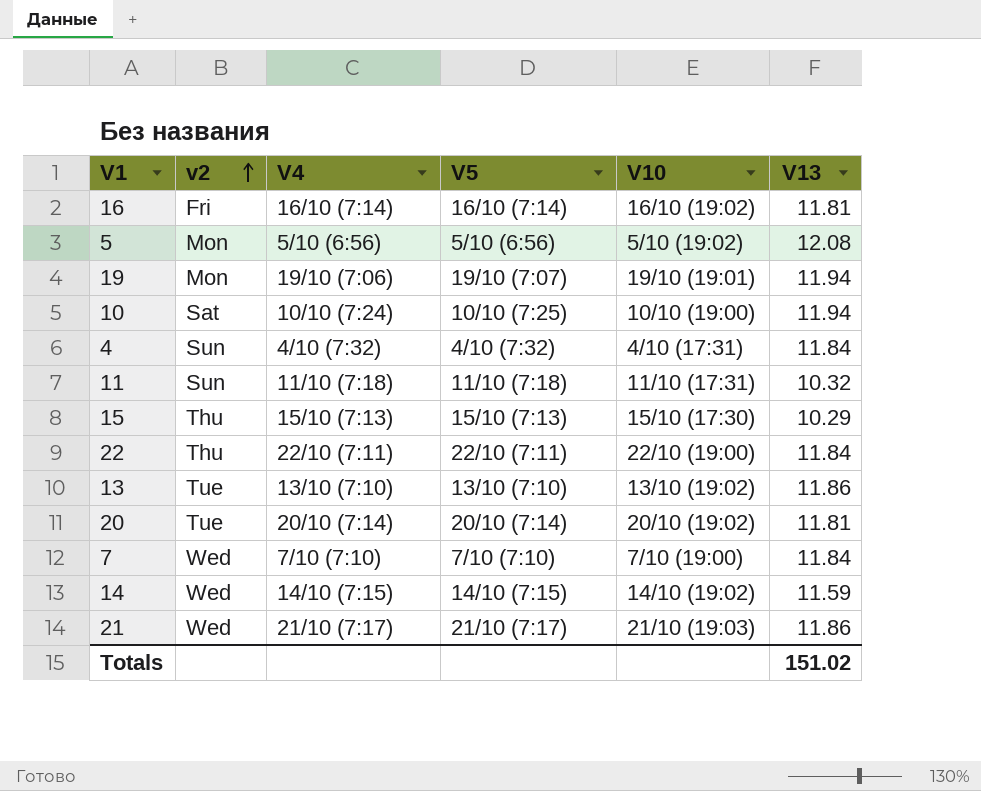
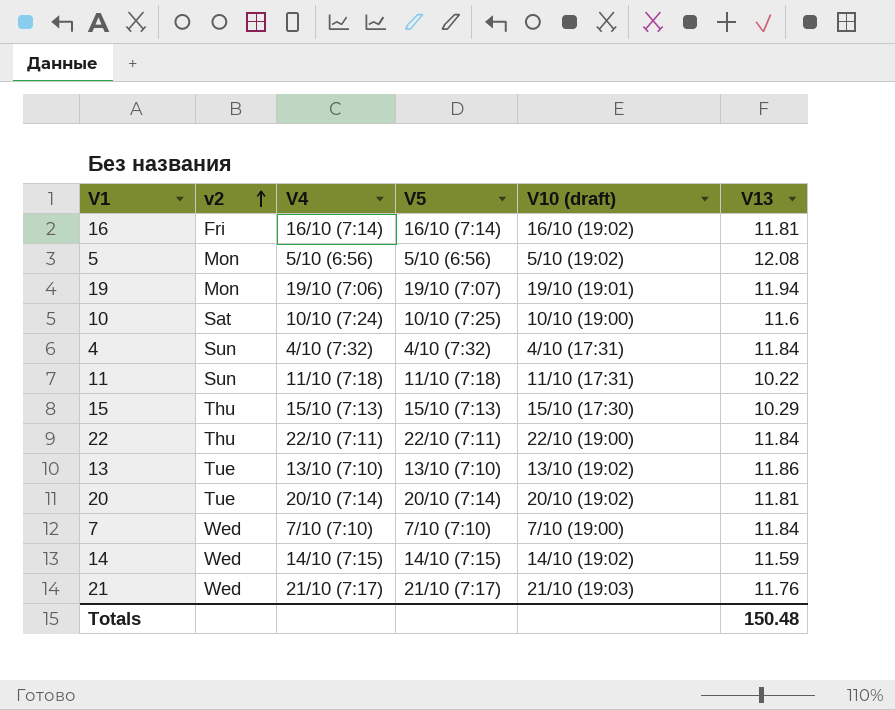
column name: V10 -> V10 (draft)
10 | V13: 11.94 -> 11.6
11 | V13: 10.32 -> 10.22
21 | V13: 11.86 -> 11.76
Totals | V13: 151.02 -> 150.48

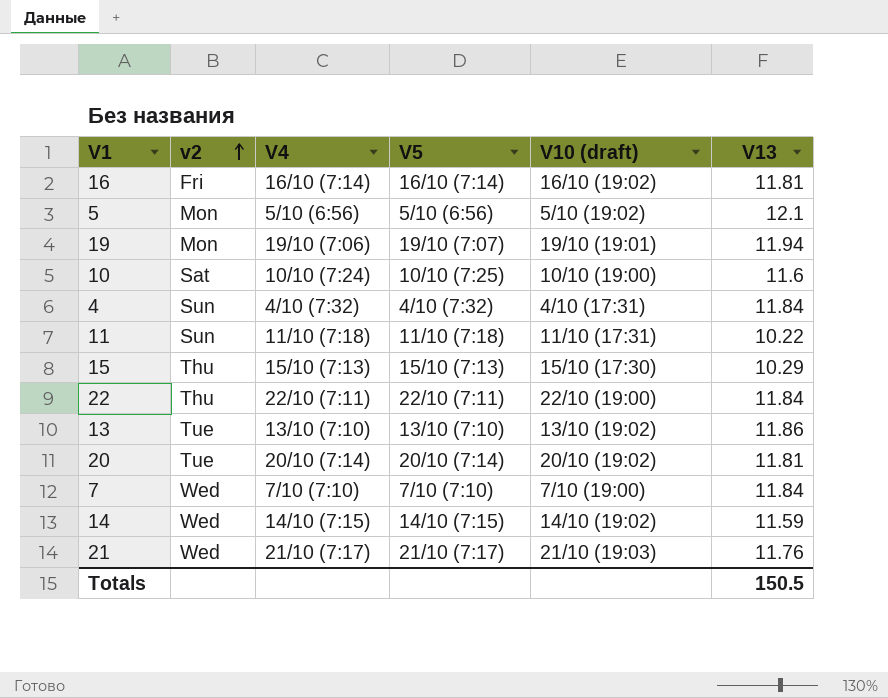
5 | V13: 12.08 -> 12.1
Totals | V13: 150.48 -> 150.5

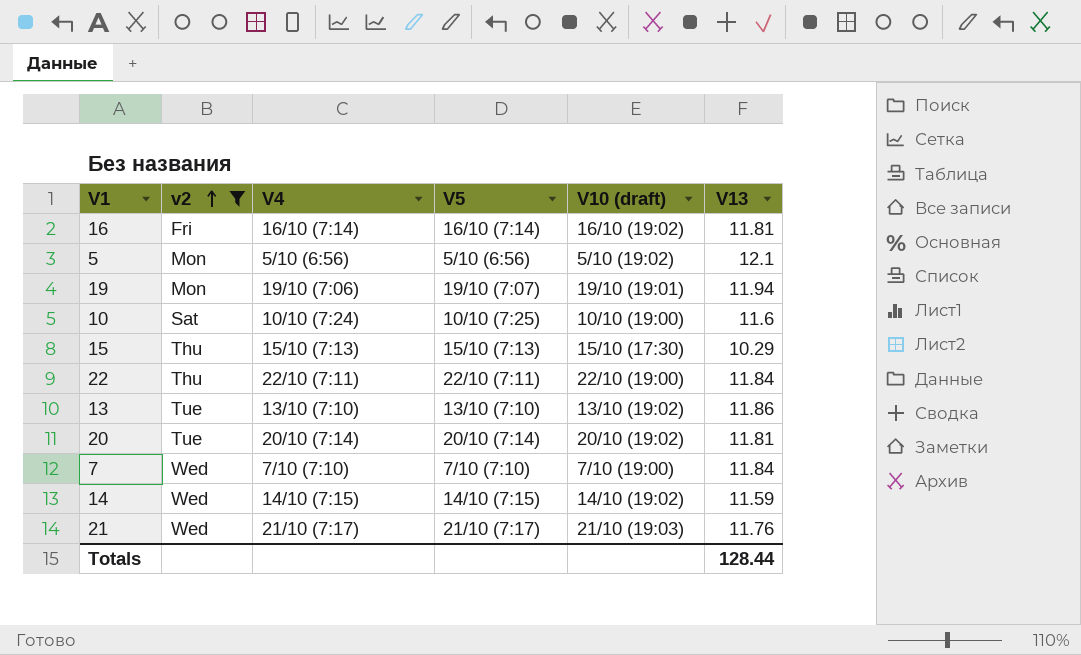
filter: none -> v2 != Sun
Totals | V13: 150.5 -> 128.44

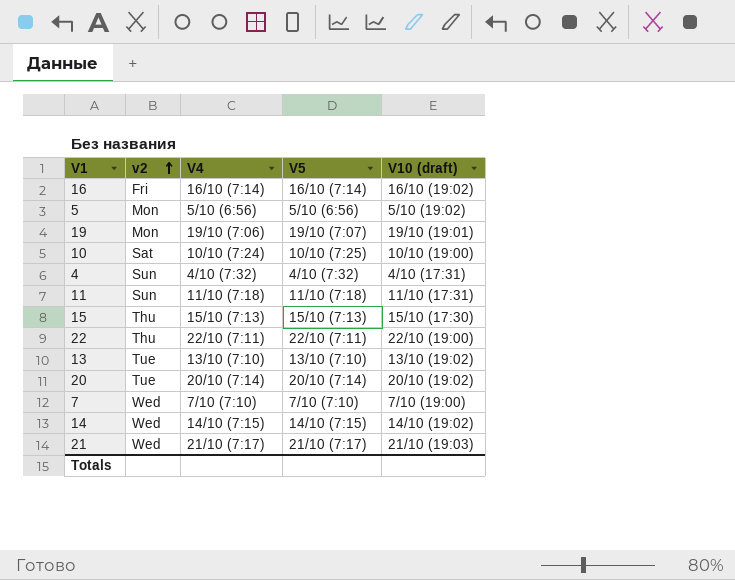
filter: v2 != Sun -> none
column V13 | position: 6 -> none

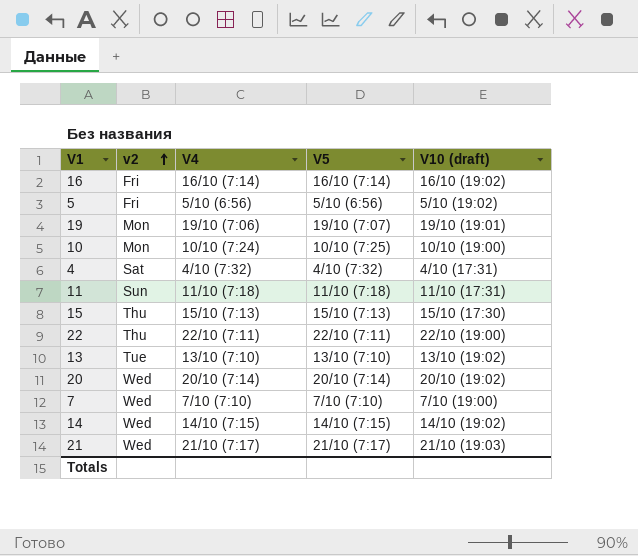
5 | v2: Mon -> Fri
10 | v2: Sat -> Mon
4 | v2: Sun -> Sat
20 | v2: Tue -> Wed

